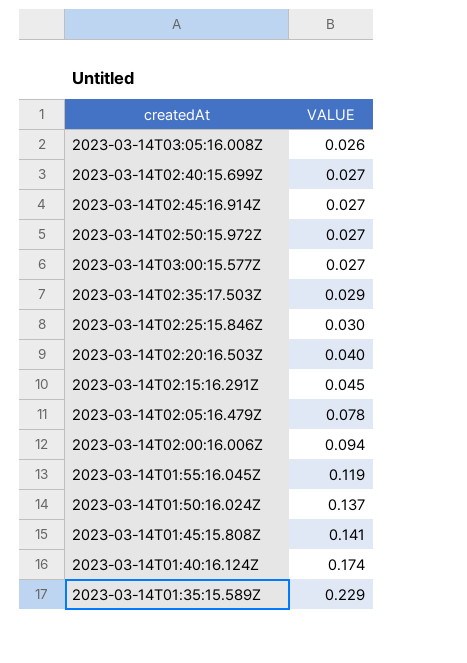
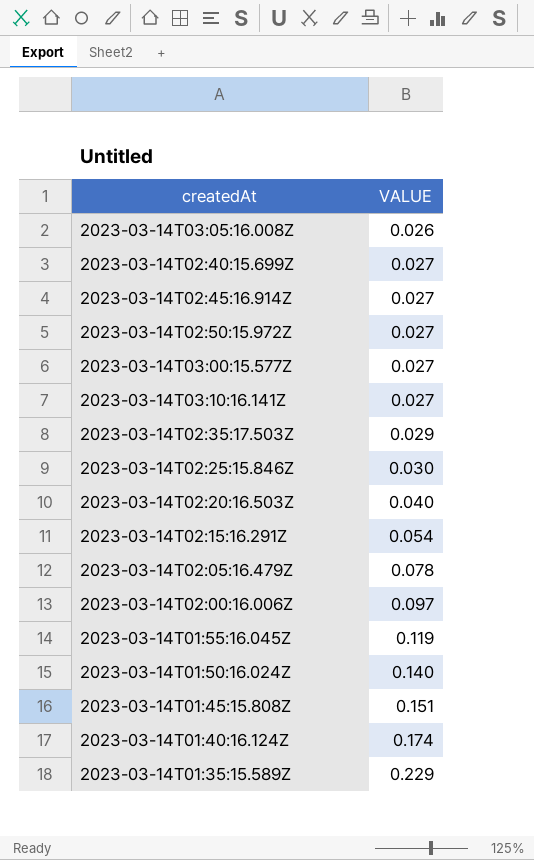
row 2023-03-14T03:10:16.141Z: none -> 0.027
2023-03-14T02:15:16.291Z | VALUE: 0.045 -> 0.054
2023-03-14T02:00:16.006Z | VALUE: 0.094 -> 0.097
2023-03-14T01:50:16.024Z | VALUE: 0.137 -> 0.140
2023-03-14T01:45:15.808Z | VALUE: 0.141 -> 0.151

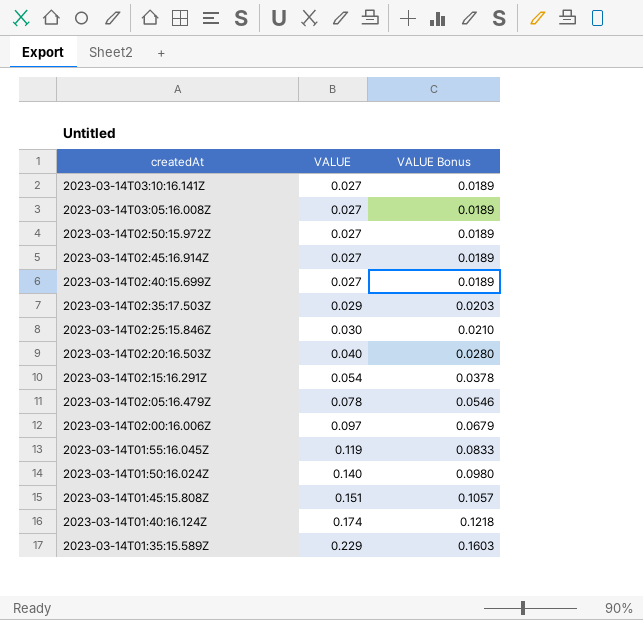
row order: VALUE ascending -> createdAt descending
column VALUE Bonus | formula: none -> [VALUE] * 0.7
row 2023-03-14T03:00:15.577Z: 0.027 -> none
2023-03-14T03:05:16.008Z | VALUE: 0.026 -> 0.027

